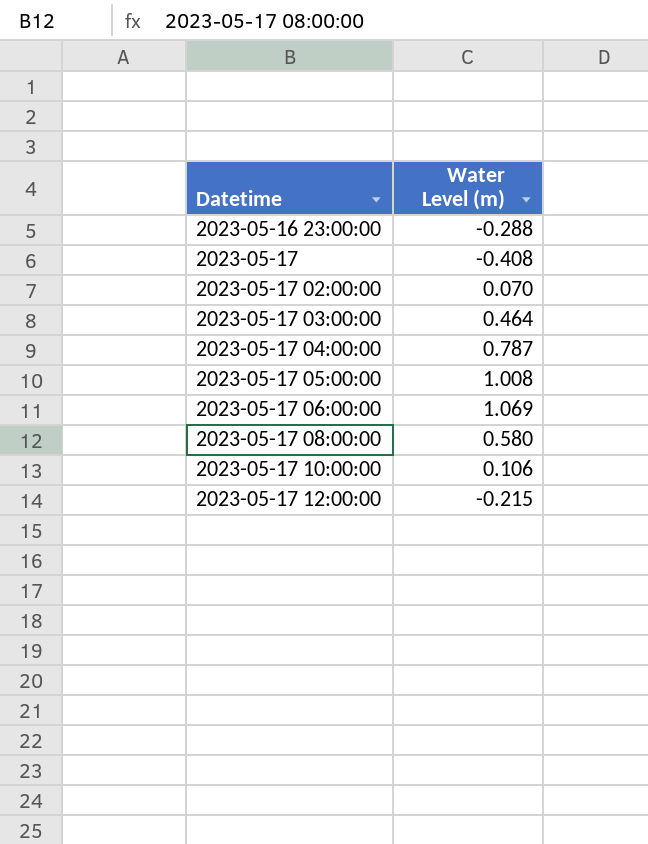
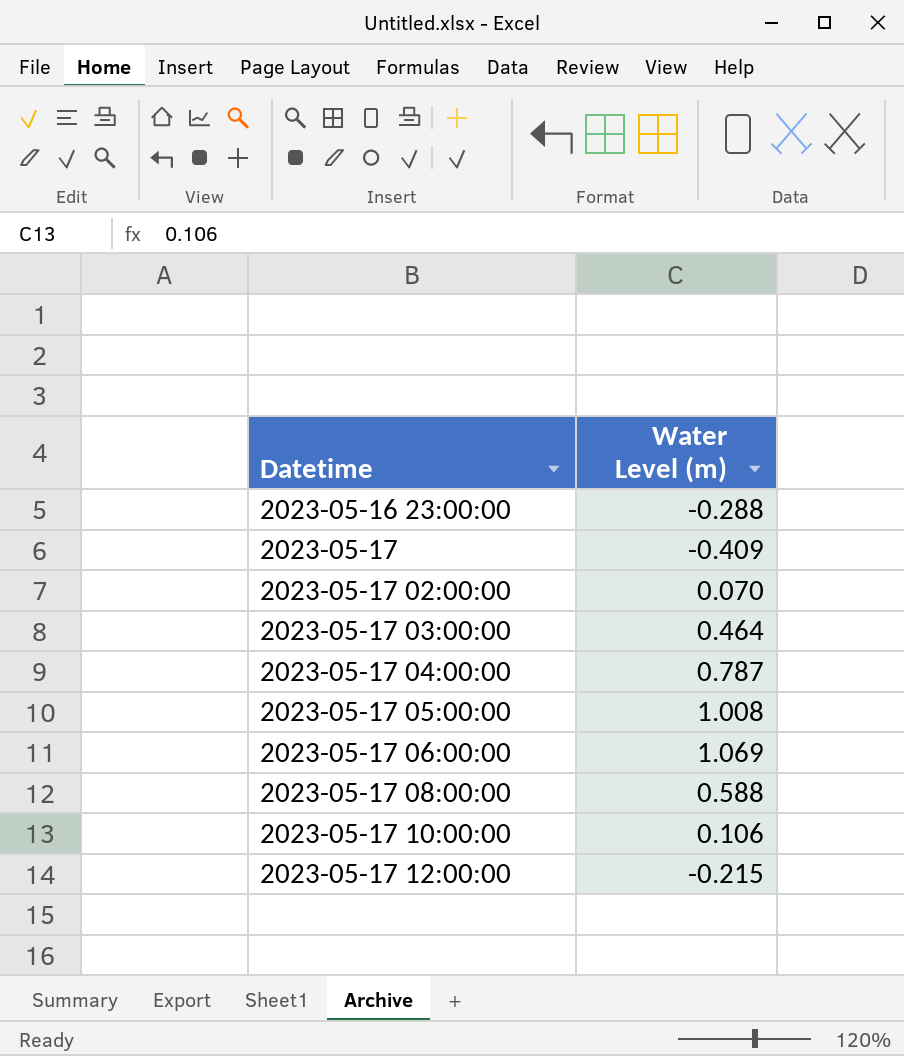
2023-05-17 | Water Level (m): -0.408 -> -0.409
2023-05-17 08:00:00 | Water Level (m): 0.580 -> 0.588

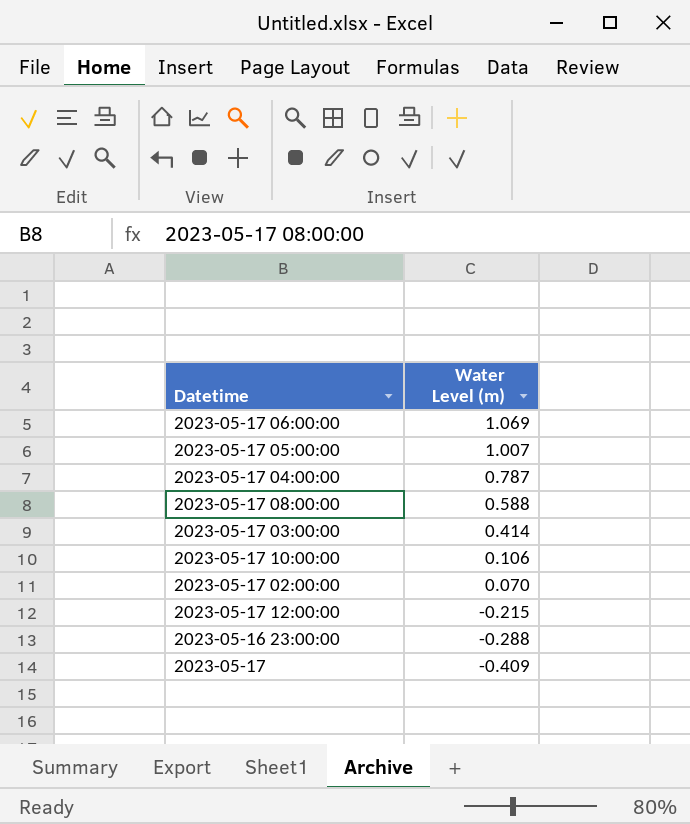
row order: Datetime ascending -> Water Level (m) descending
2023-05-17 05:00:00 | Water Level (m): 1.008 -> 1.007
2023-05-17 03:00:00 | Water Level (m): 0.464 -> 0.414

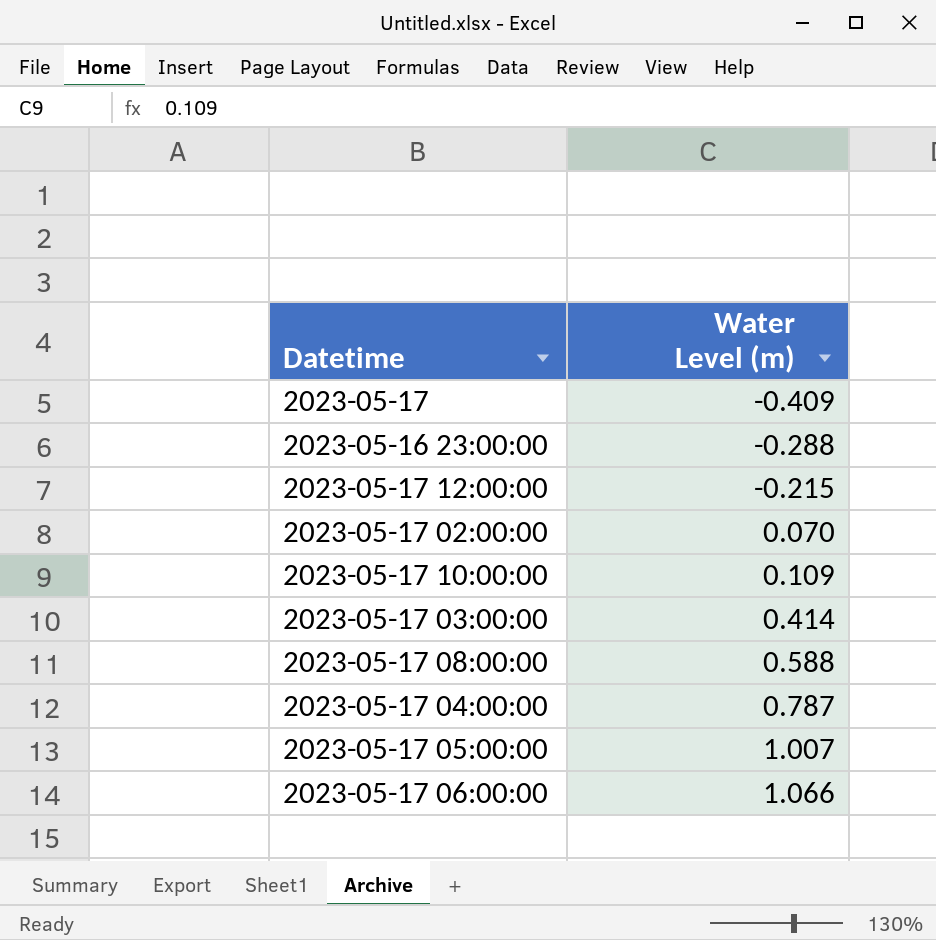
row order: Water Level (m) descending -> Water Level (m) ascending
2023-05-17 10:00:00 | Water Level (m): 0.106 -> 0.109
2023-05-17 06:00:00 | Water Level (m): 1.069 -> 1.066

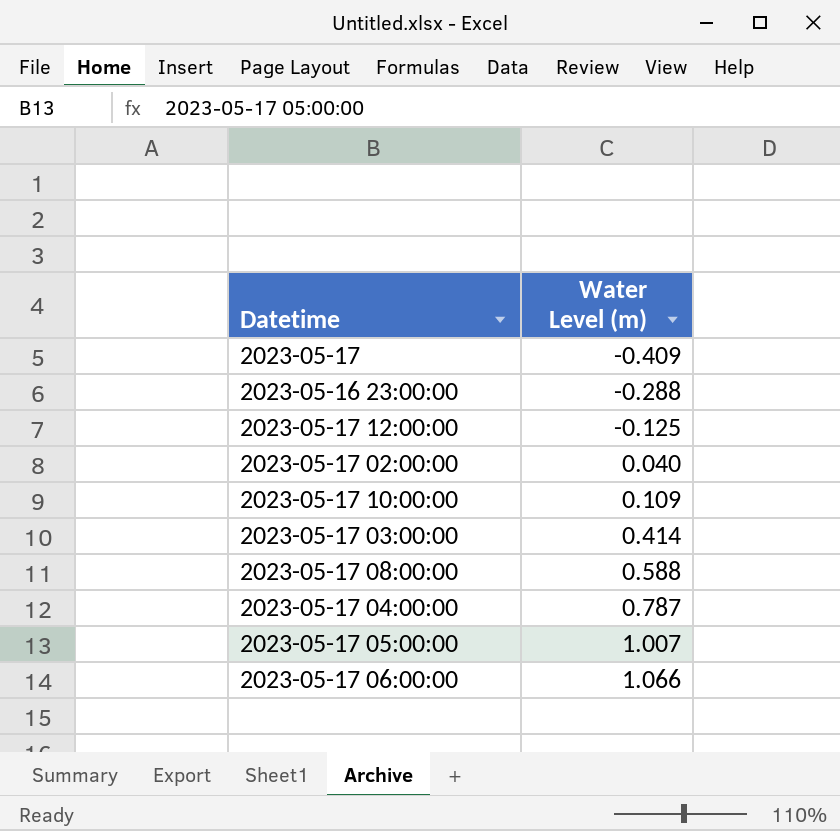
2023-05-17 12:00:00 | Water Level (m): -0.215 -> -0.125
2023-05-17 02:00:00 | Water Level (m): 0.070 -> 0.040

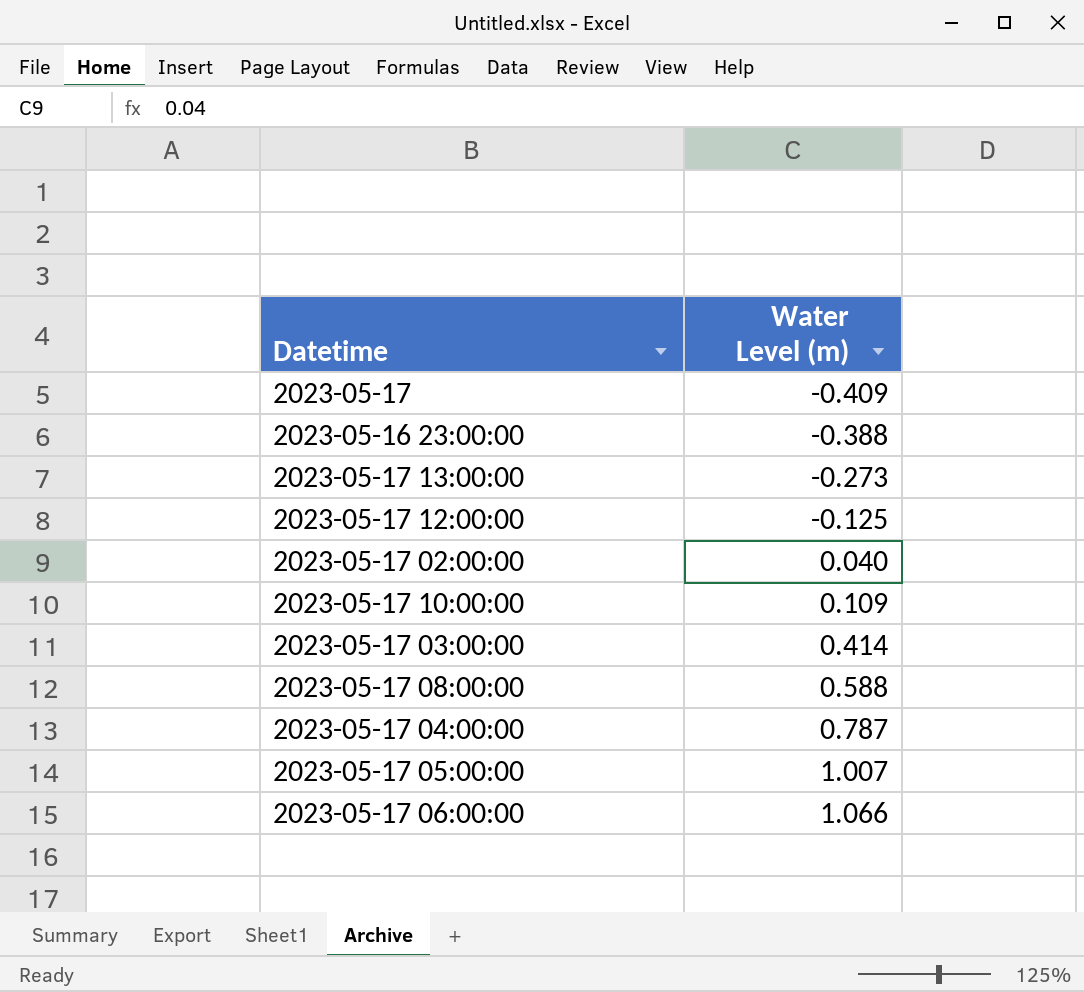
2023-05-16 23:00:00 | Water Level (m): -0.288 -> -0.388
row 2023-05-17 13:00:00: none -> -0.273

